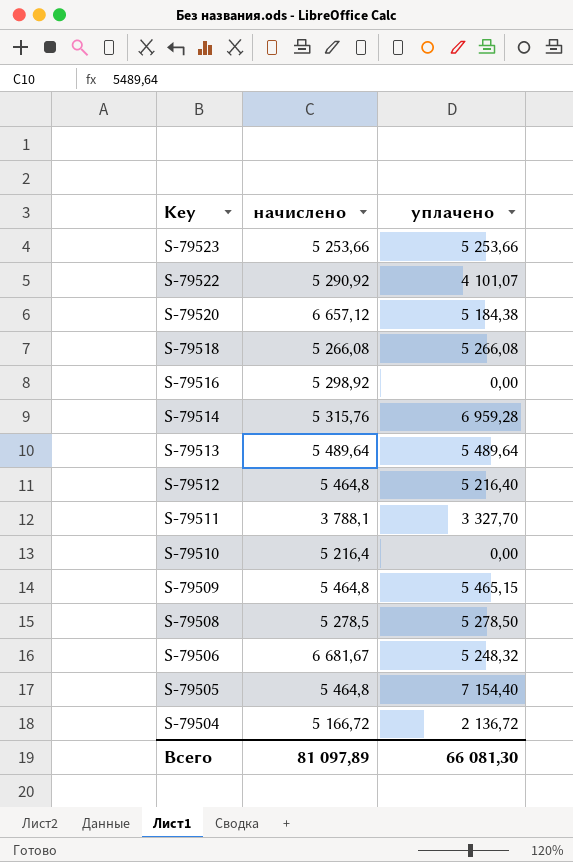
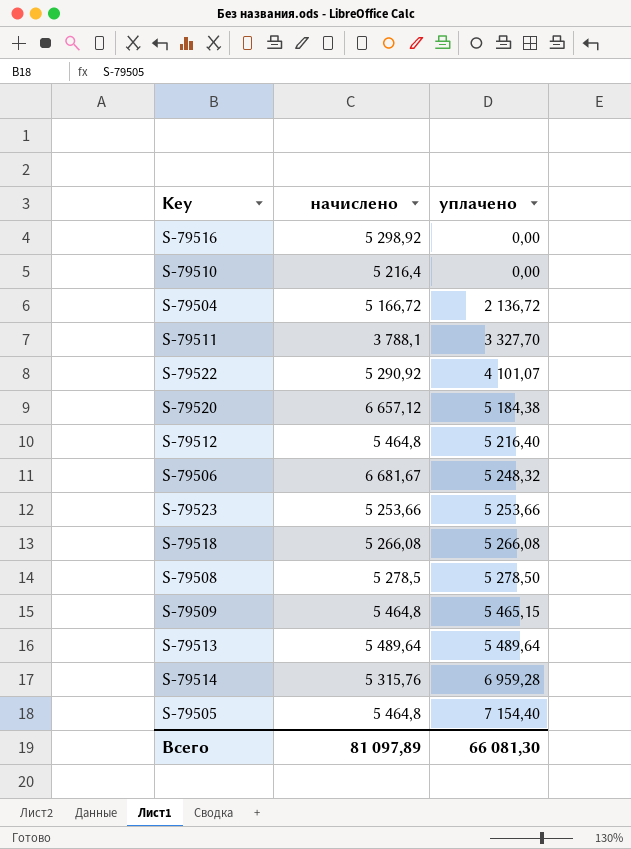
row order: Key descending -> уплачено ascending

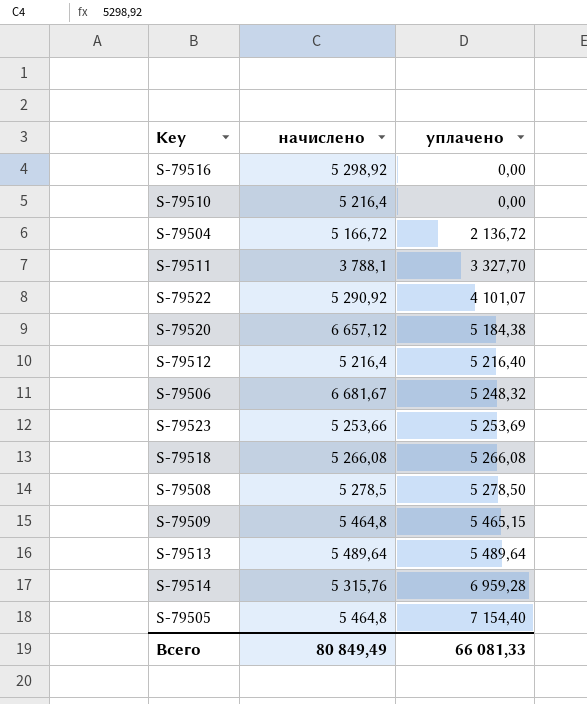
S-79512 | начислено: 5 464,8 -> 5 216,4
S-79523 | уплачено: 5 253,66 -> 5 253,69
Всего | начислено: 81 097,89 -> 80 849,49
Всего | уплачено: 66 081,30 -> 66 081,33

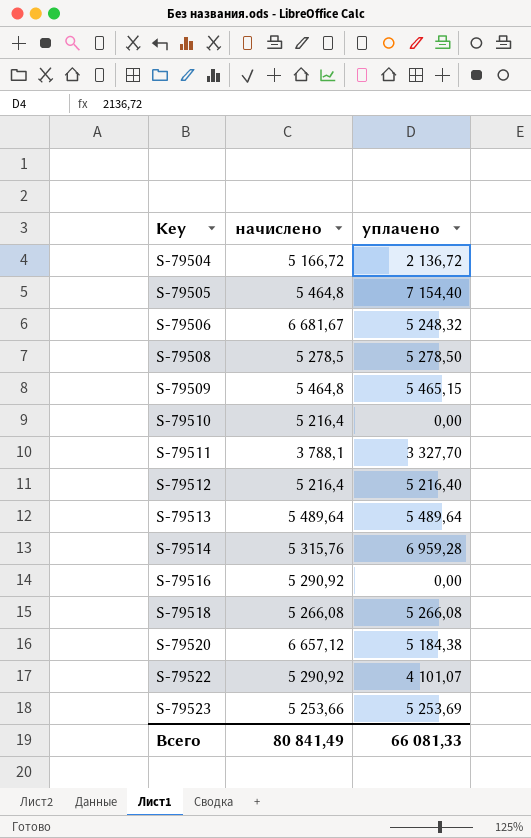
row order: уплачено ascending -> Key ascending
S-79516 | начислено: 5 298,92 -> 5 290,92
Всего | начислено: 80 849,49 -> 80 841,49

